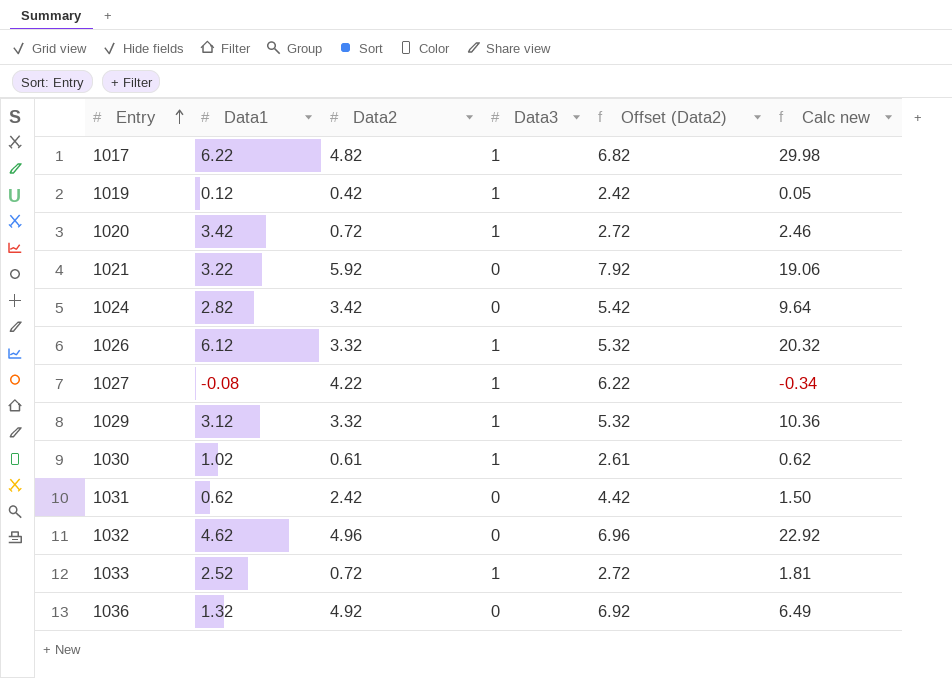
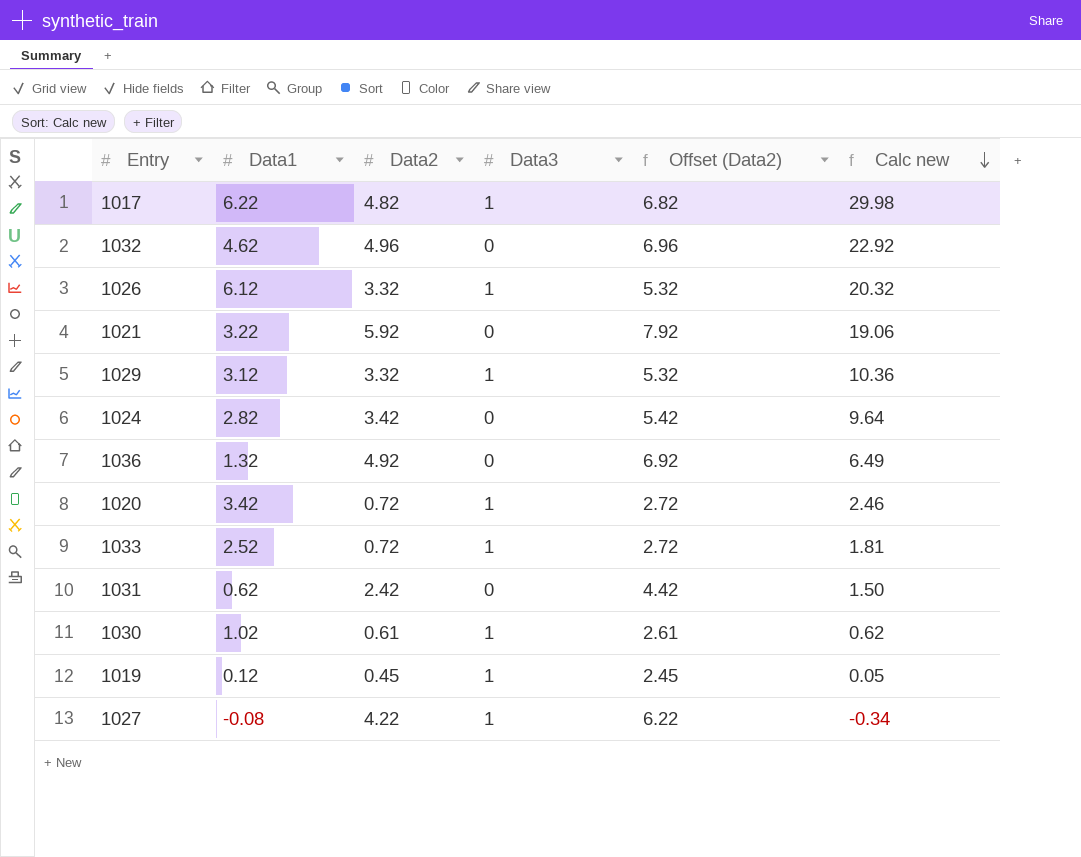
row order: Entry ascending -> Calc new descending
1019 | Data2: 0.42 -> 0.45
1019 | Offset (Data2): 2.42 -> 2.45

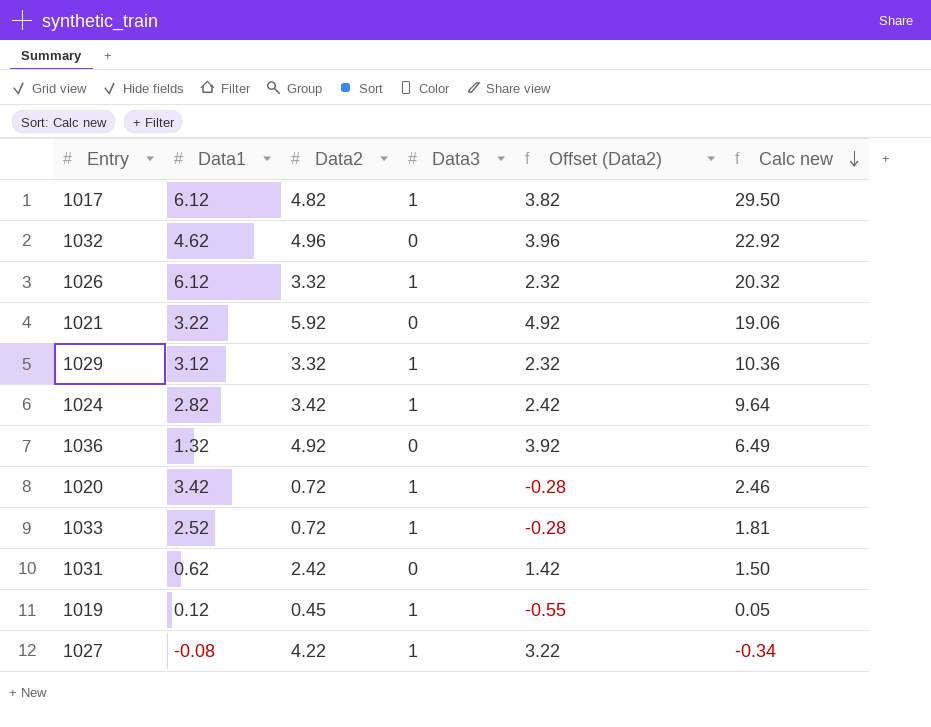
column Offset (Data2) | formula: [Data2] + 2 -> [Data2] - 1
row 1030: 1.02 | 0.61 | 1 | 2.61 | 0.62 -> none
1017 | Data1: 6.22 -> 6.12
1017 | Calc new: 29.98 -> 29.50
1024 | Data3: 0 -> 1

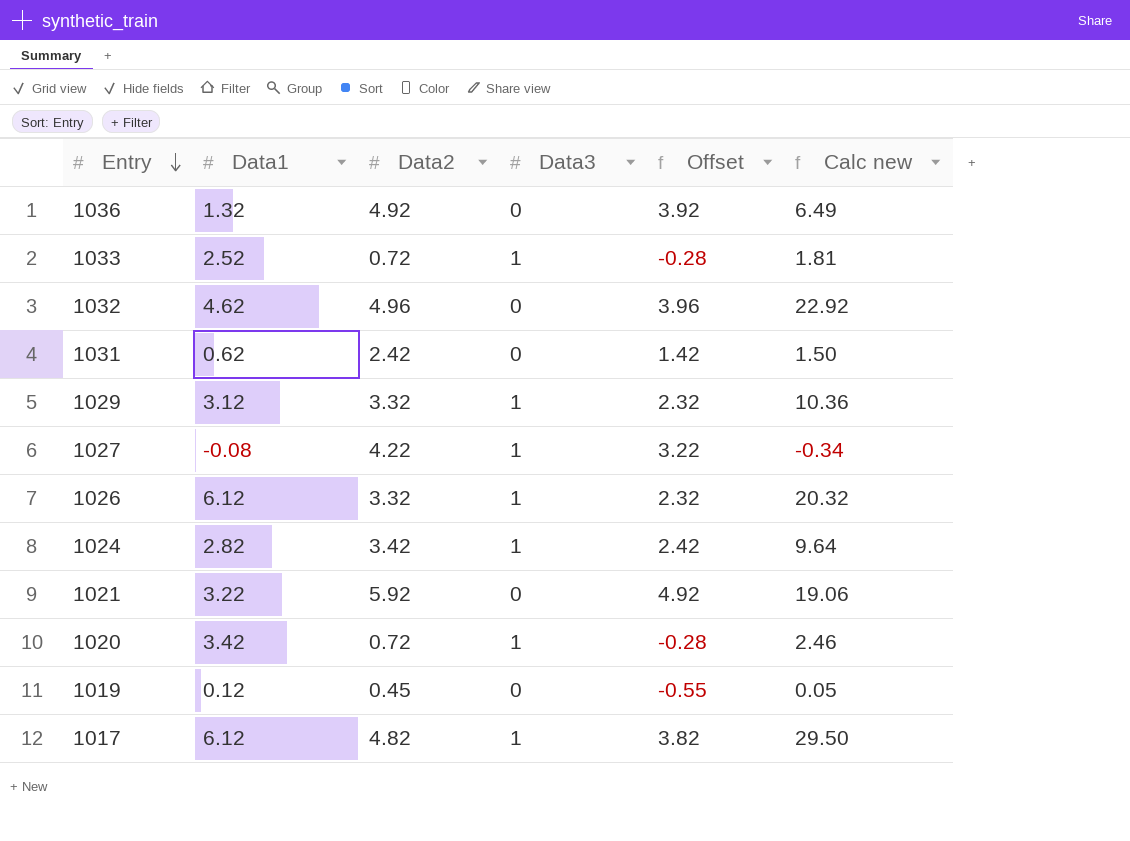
row order: Calc new descending -> Entry descending
column name: Offset (Data2) -> Offset
1019 | Data3: 1 -> 0

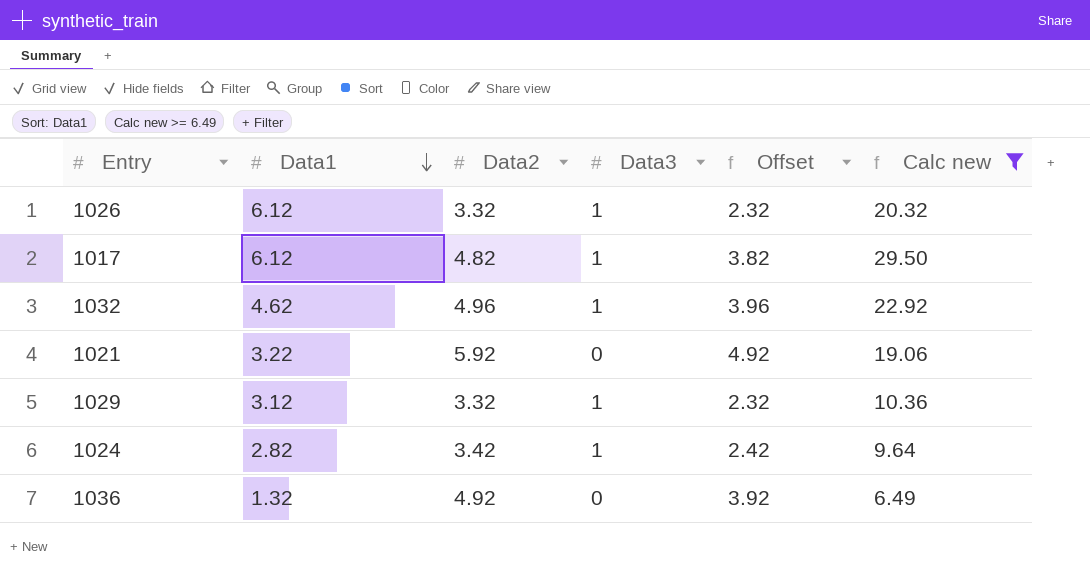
filter: none -> Calc new >= 6.49
row order: Entry descending -> Data1 descending
1032 | Data3: 0 -> 1

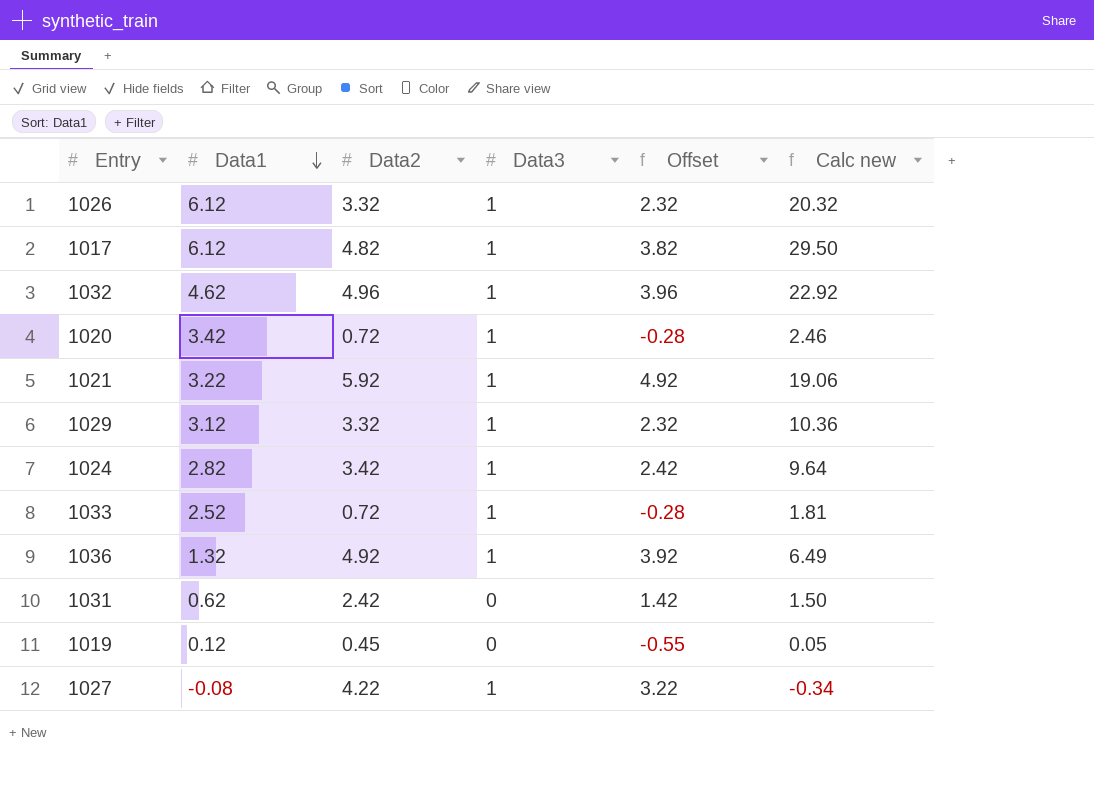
filter: Calc new >= 6.49 -> none
1021 | Data3: 0 -> 1
1036 | Data3: 0 -> 1

